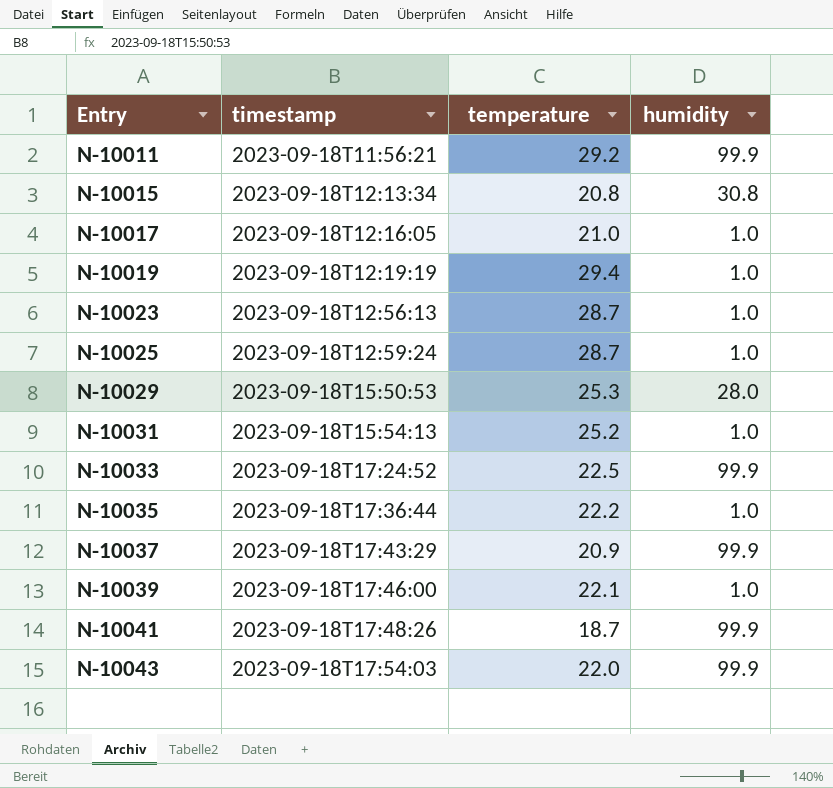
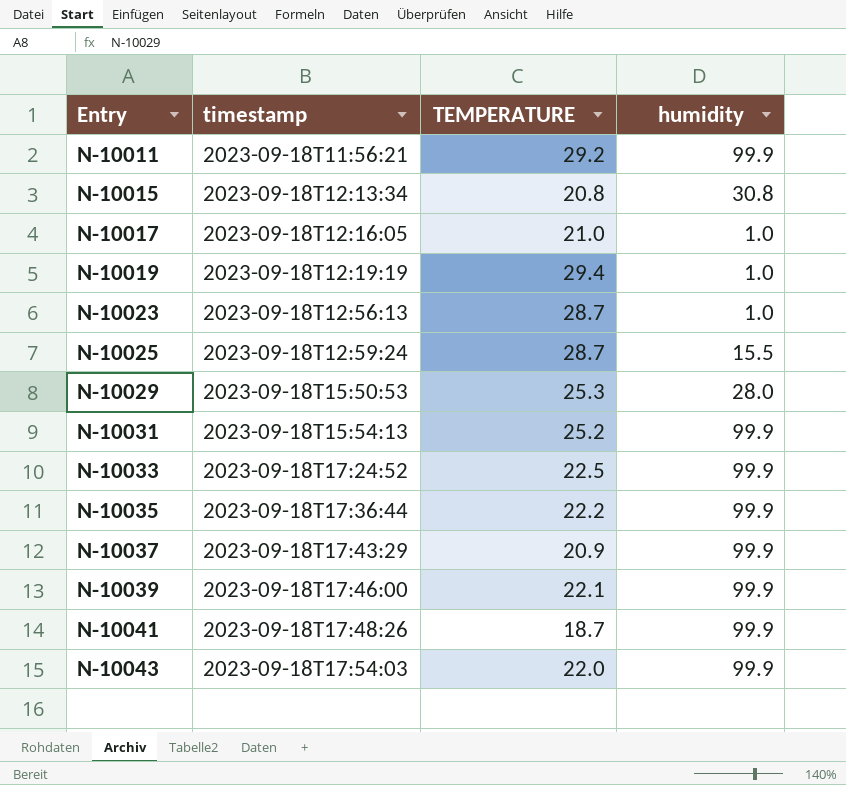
column name: temperature -> TEMPERATURE
N-10025 | humidity: 1.0 -> 15.5
N-10031 | humidity: 1.0 -> 99.9
N-10035 | humidity: 1.0 -> 99.9
N-10039 | humidity: 1.0 -> 99.9

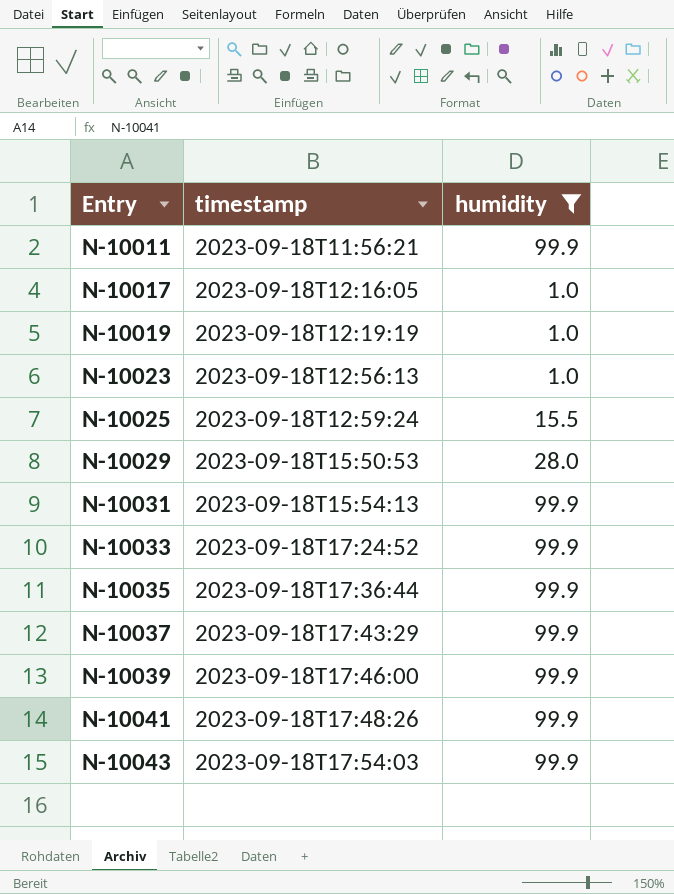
filter: none -> humidity != 30.8
column TEMPERATURE | position: 3 -> none

